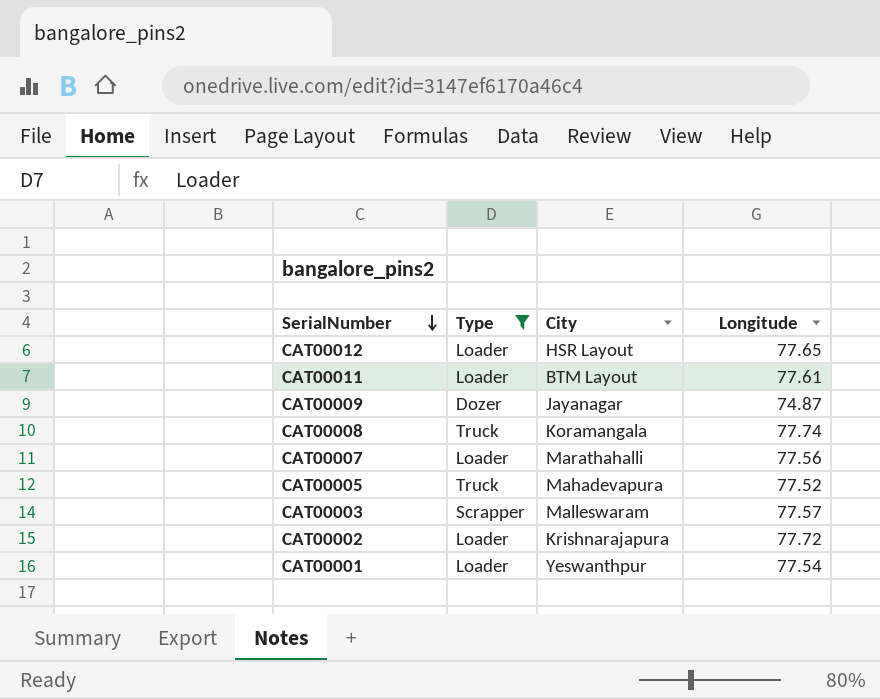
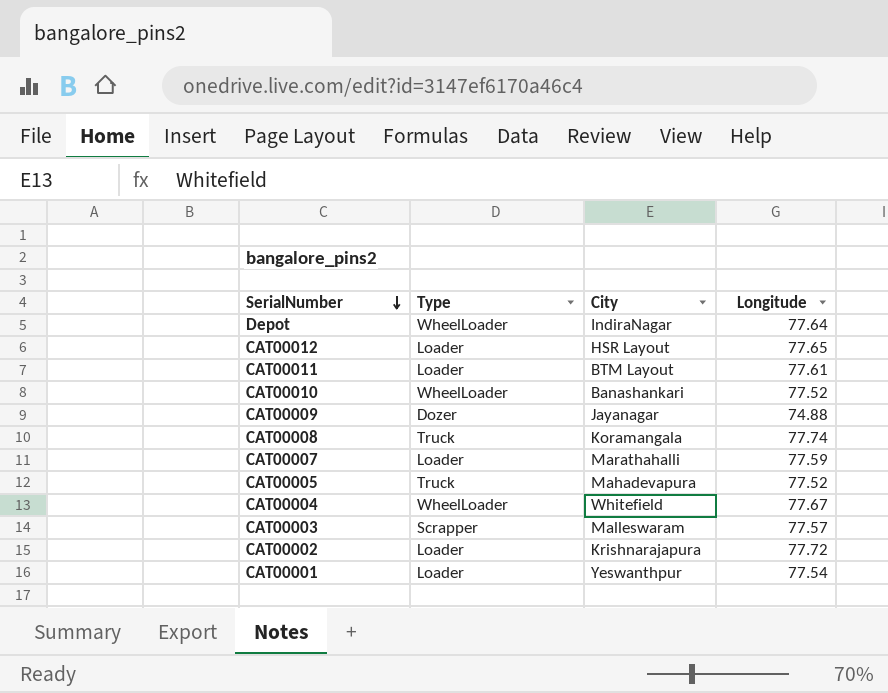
filter: Type != WheelLoader -> none
CAT00009 | Longitude: 74.87 -> 74.88
CAT00007 | Longitude: 77.56 -> 77.59

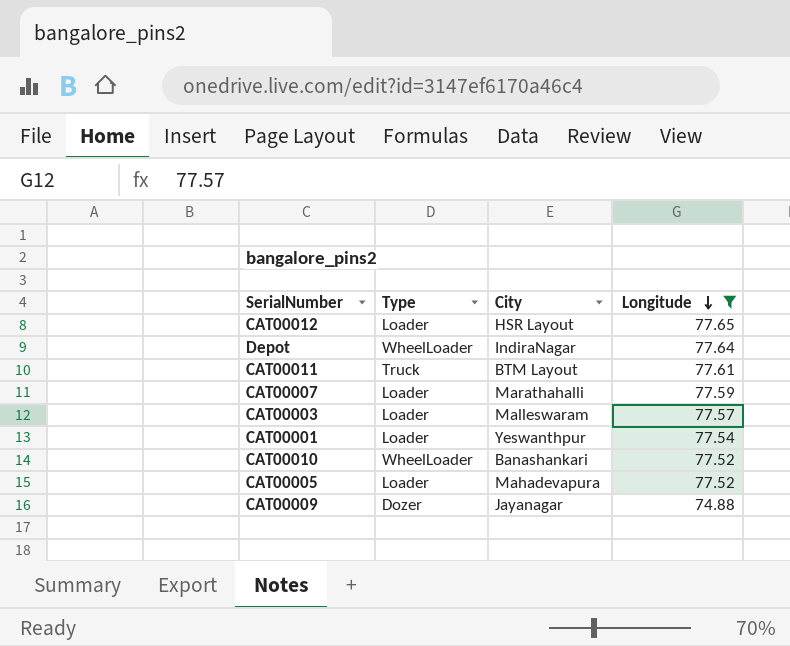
filter: none -> Longitude <= 77.65
row order: SerialNumber descending -> Longitude descending
CAT00011 | Type: Loader -> Truck
CAT00003 | Type: Scrapper -> Loader
CAT00005 | Type: Truck -> Loader

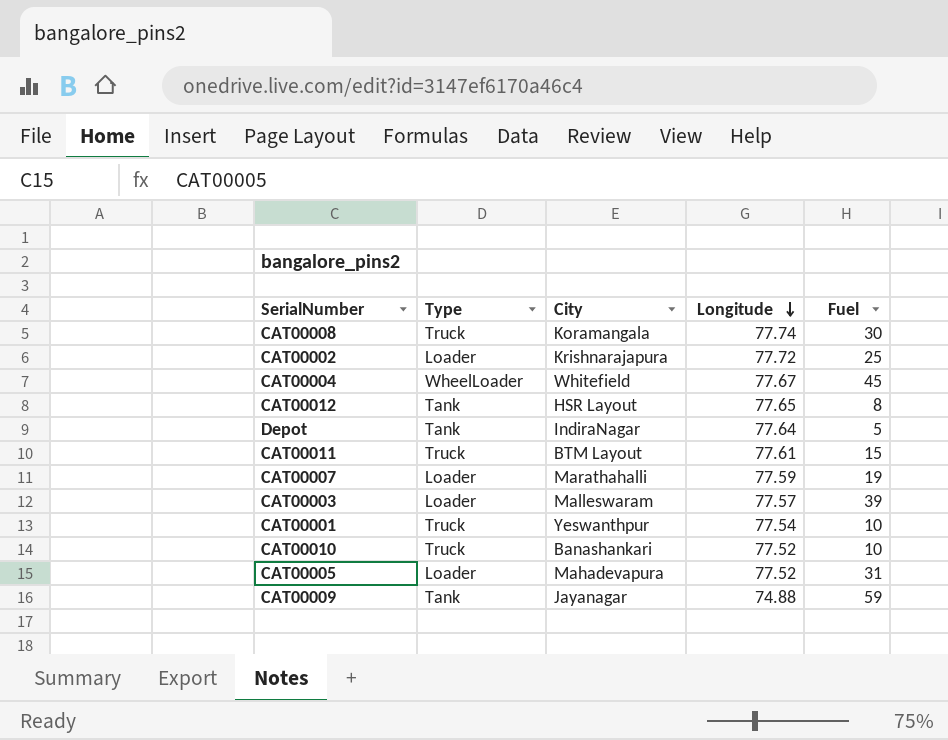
filter: Longitude <= 77.65 -> none
column Fuel | position: none -> 5
CAT00012 | Type: Loader -> Tank
Depot | Type: WheelLoader -> Tank
CAT00001 | Type: Loader -> Truck
CAT00010 | Type: WheelLoader -> Truck
CAT00009 | Type: Dozer -> Tank

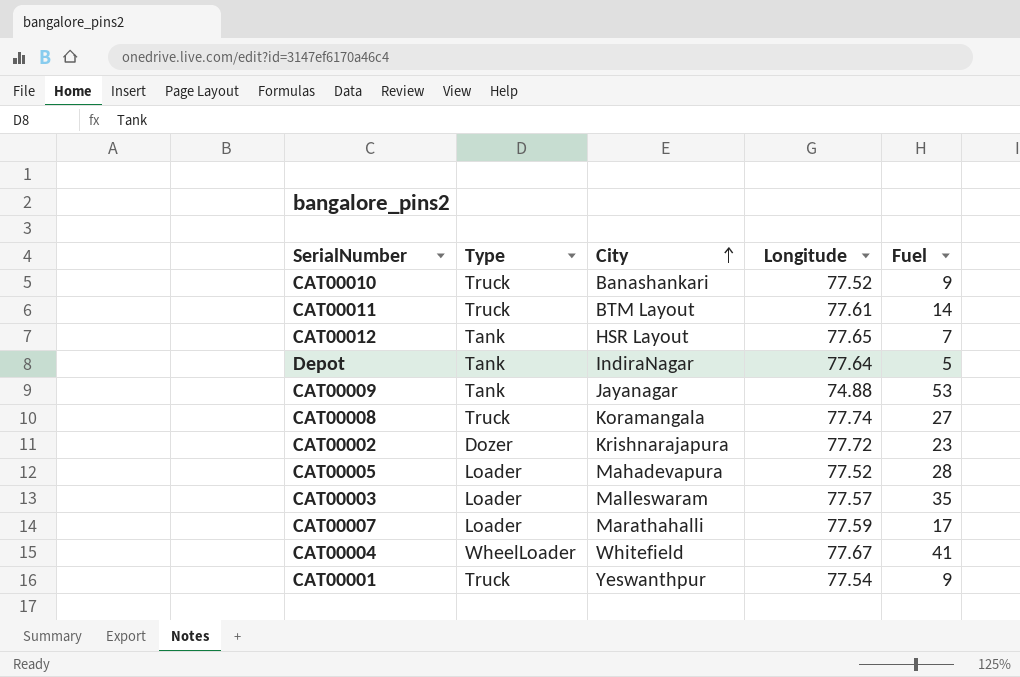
row order: Longitude descending -> City ascending
CAT00010 | Fuel: 10 -> 9
CAT00011 | Fuel: 15 -> 14
CAT00012 | Fuel: 8 -> 7
CAT00009 | Fuel: 59 -> 53
CAT00008 | Fuel: 30 -> 27
CAT00002 | Type: Loader -> Dozer
CAT00002 | Fuel: 25 -> 23
CAT00005 | Fuel: 31 -> 28
CAT00003 | Fuel: 39 -> 35
CAT00007 | Fuel: 19 -> 17
CAT00004 | Fuel: 45 -> 41
CAT00001 | Fuel: 10 -> 9

